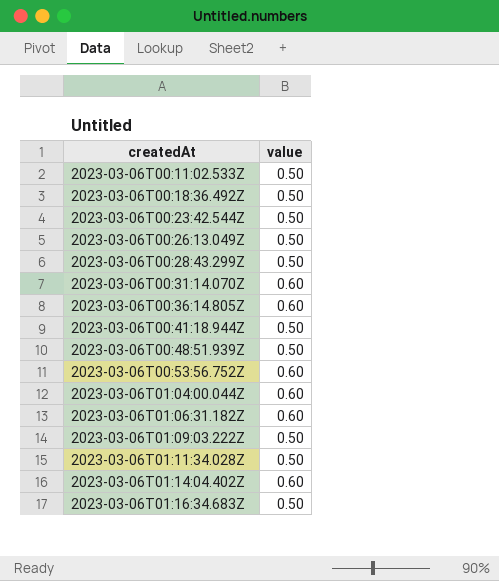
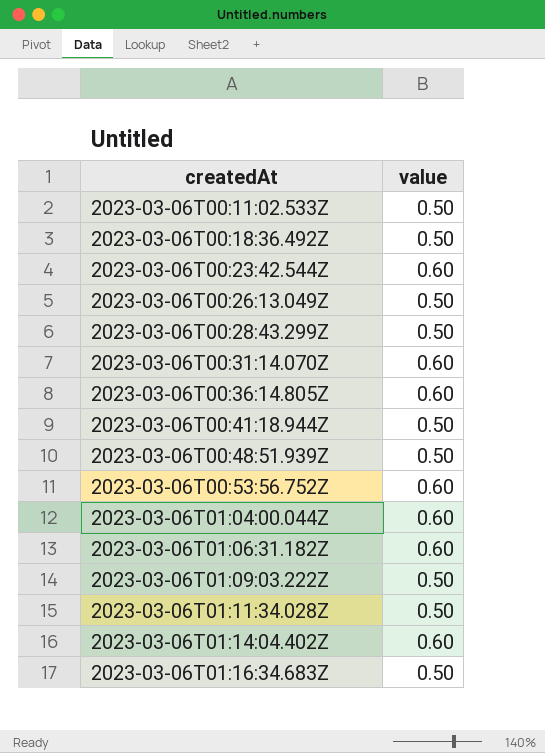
2023-03-06T00:23:42.544Z | value: 0.50 -> 0.60

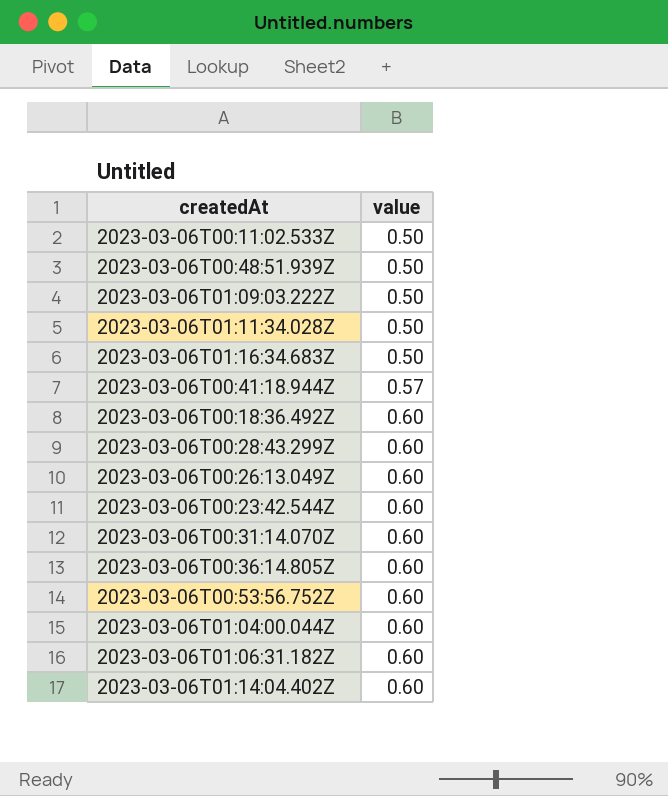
row order: createdAt ascending -> value ascending
2023-03-06T00:41:18.944Z | value: 0.50 -> 0.57
2023-03-06T00:18:36.492Z | value: 0.50 -> 0.60
2023-03-06T00:28:43.299Z | value: 0.50 -> 0.60
2023-03-06T00:26:13.049Z | value: 0.50 -> 0.60

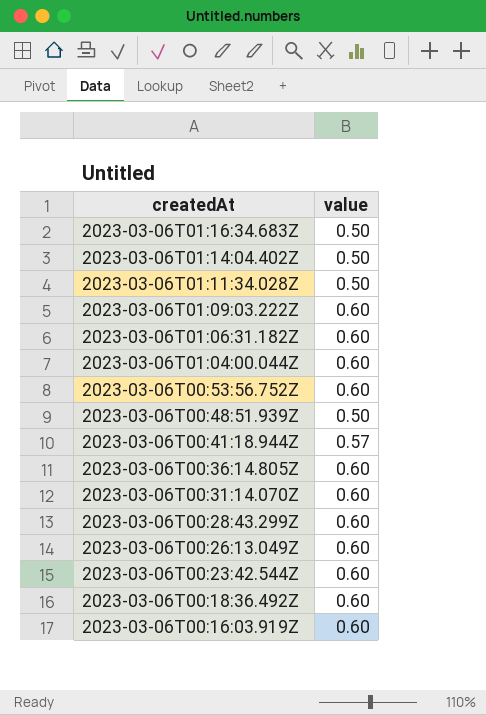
row order: value ascending -> createdAt descending
row 2023-03-06T00:11:02.533Z: 0.50 -> none
2023-03-06T01:14:04.402Z | value: 0.60 -> 0.50
2023-03-06T01:09:03.222Z | value: 0.50 -> 0.60
row 2023-03-06T00:16:03.919Z: none -> 0.60

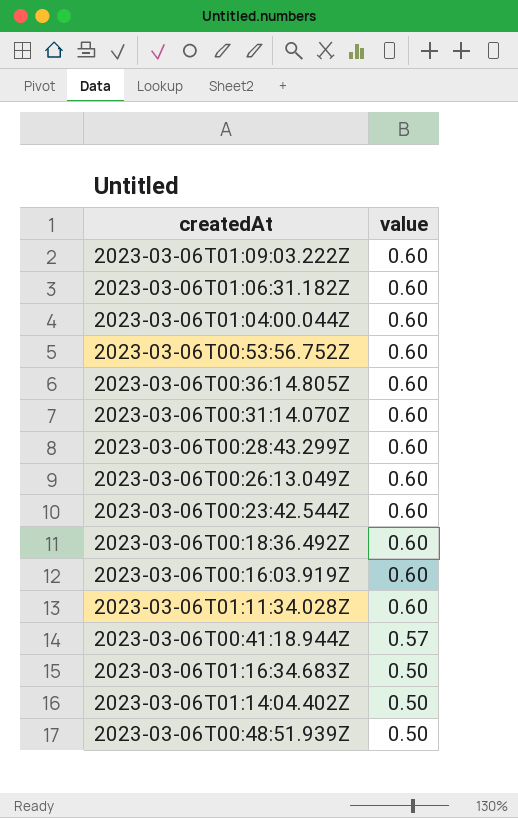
row order: createdAt descending -> value descending
2023-03-06T01:11:34.028Z | value: 0.50 -> 0.60

